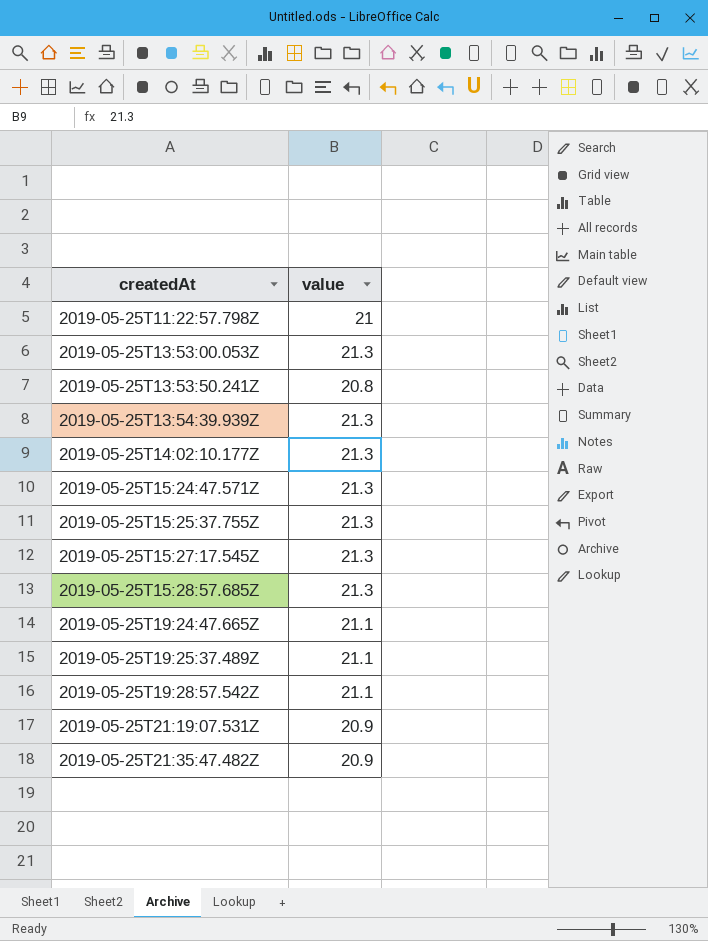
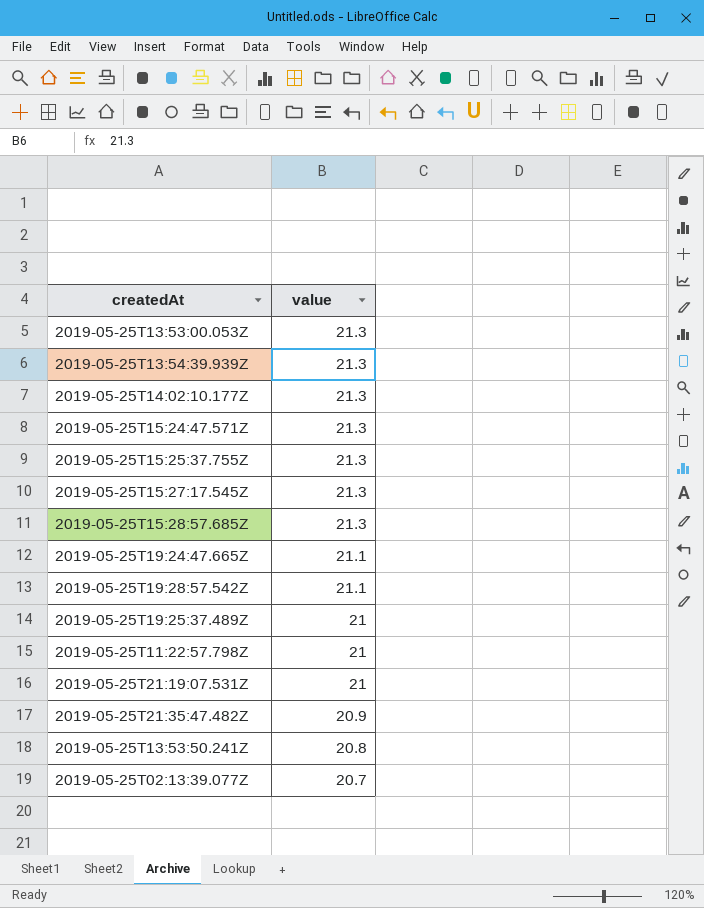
row order: createdAt ascending -> value descending
2019-05-25T19:25:37.489Z | value: 21.1 -> 21
2019-05-25T21:19:07.531Z | value: 20.9 -> 21
row 2019-05-25T02:13:39.077Z: none -> 20.7

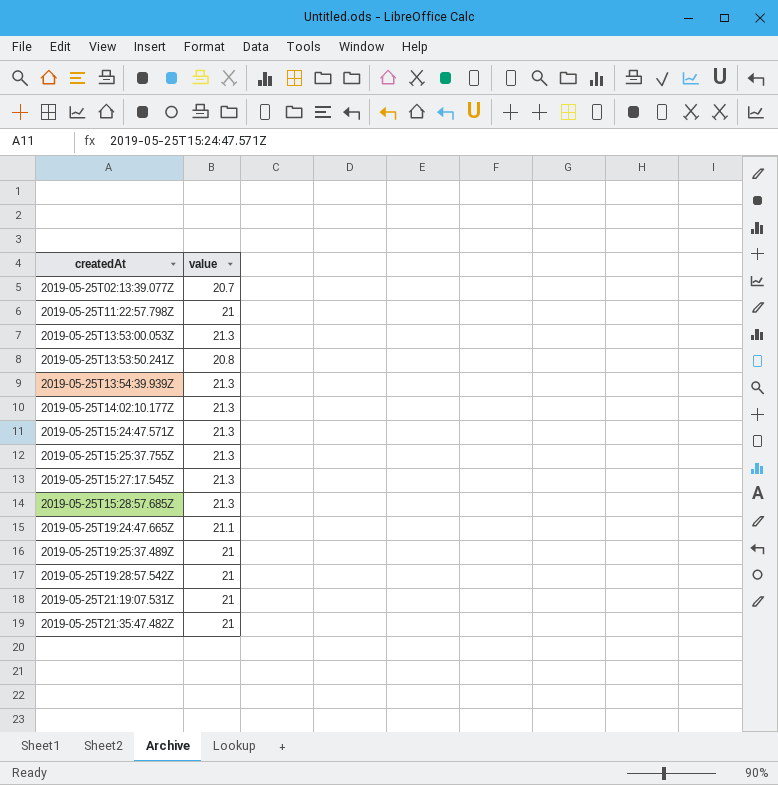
row order: value descending -> createdAt ascending
2019-05-25T19:28:57.542Z | value: 21.1 -> 21
2019-05-25T21:35:47.482Z | value: 20.9 -> 21

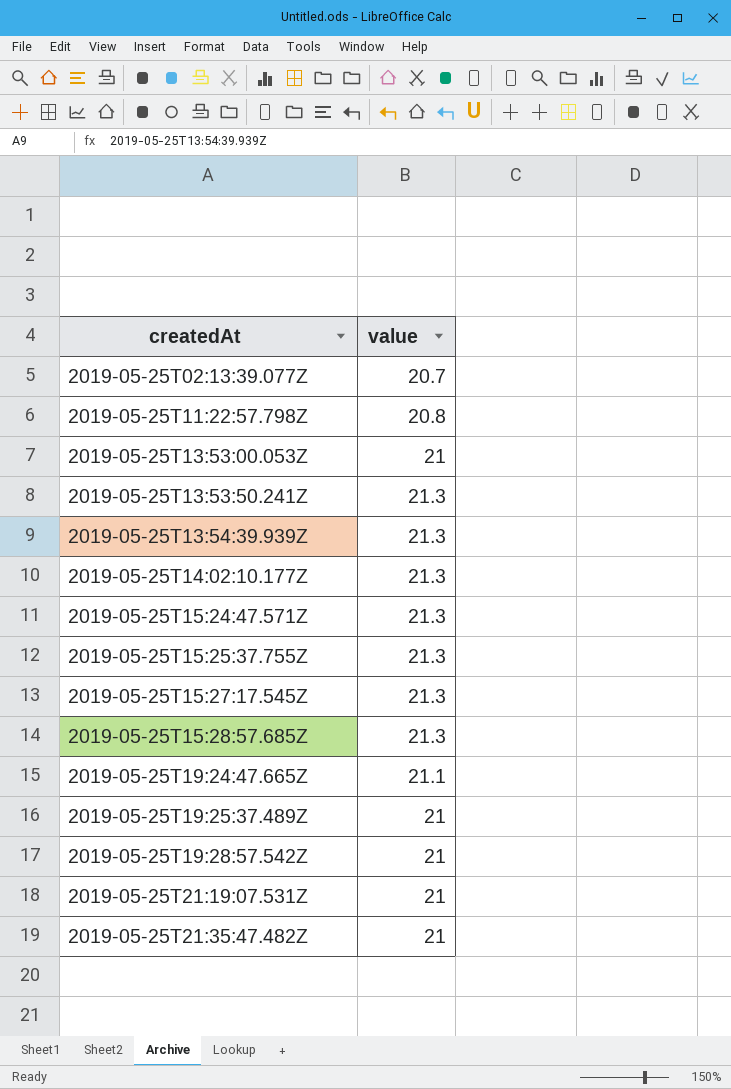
2019-05-25T11:22:57.798Z | value: 21 -> 20.8
2019-05-25T13:53:00.053Z | value: 21.3 -> 21
2019-05-25T13:53:50.241Z | value: 20.8 -> 21.3

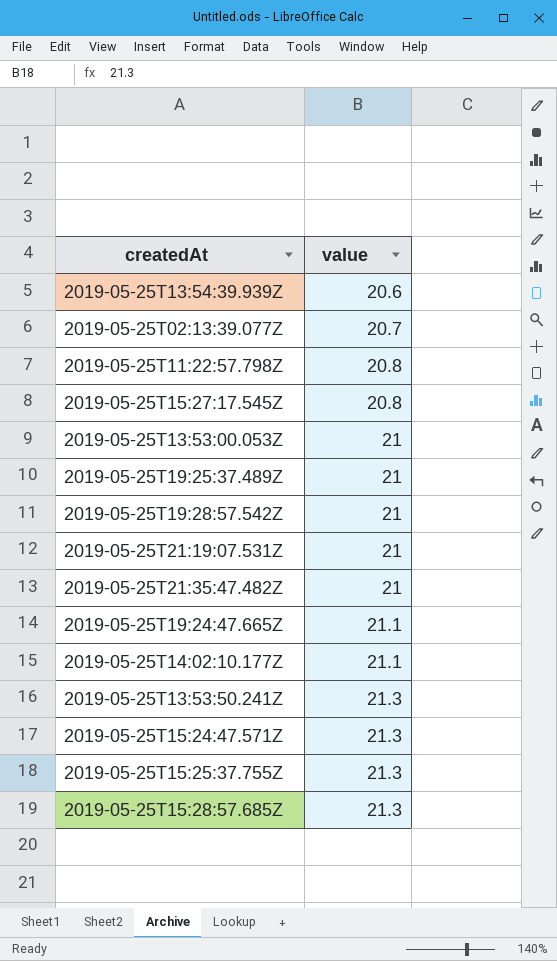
row order: createdAt ascending -> value ascending
2019-05-25T13:54:39.939Z | value: 21.3 -> 20.6
2019-05-25T15:27:17.545Z | value: 21.3 -> 20.8
2019-05-25T14:02:10.177Z | value: 21.3 -> 21.1

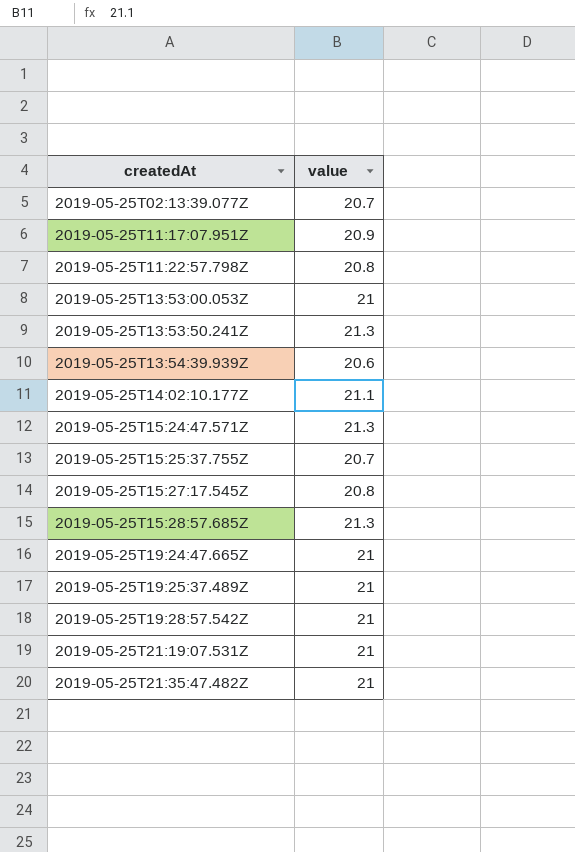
row order: value ascending -> createdAt ascending
row 2019-05-25T11:17:07.951Z: none -> 20.9
2019-05-25T15:25:37.755Z | value: 21.3 -> 20.7
2019-05-25T19:24:47.665Z | value: 21.1 -> 21

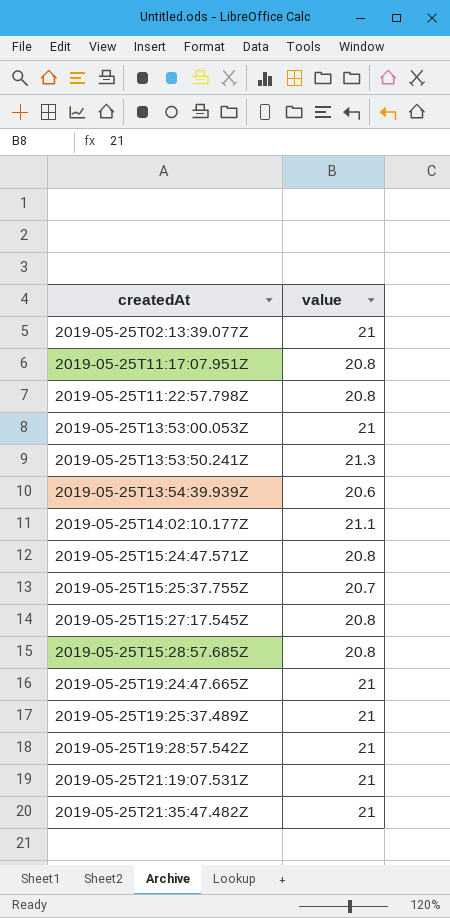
2019-05-25T02:13:39.077Z | value: 20.7 -> 21
2019-05-25T11:17:07.951Z | value: 20.9 -> 20.8
2019-05-25T15:24:47.571Z | value: 21.3 -> 20.8
2019-05-25T15:28:57.685Z | value: 21.3 -> 20.8

